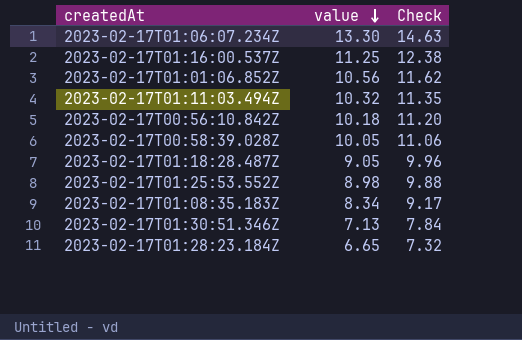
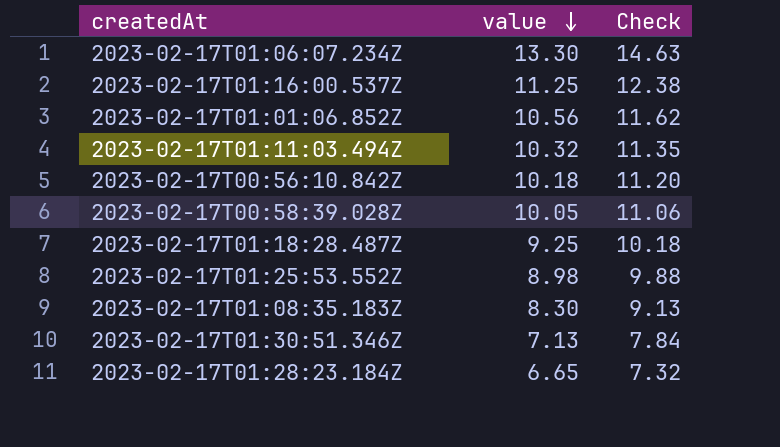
2023-02-17T01:18:28.487Z | value: 9.05 -> 9.25
2023-02-17T01:18:28.487Z | Check: 9.96 -> 10.18
2023-02-17T01:08:35.183Z | value: 8.34 -> 8.30
2023-02-17T01:08:35.183Z | Check: 9.17 -> 9.13

